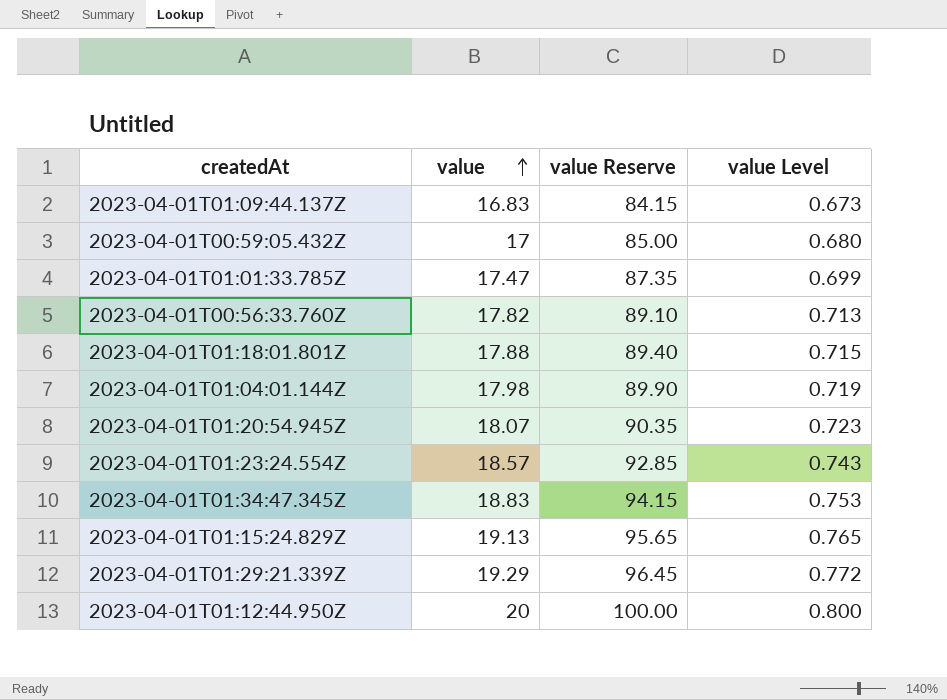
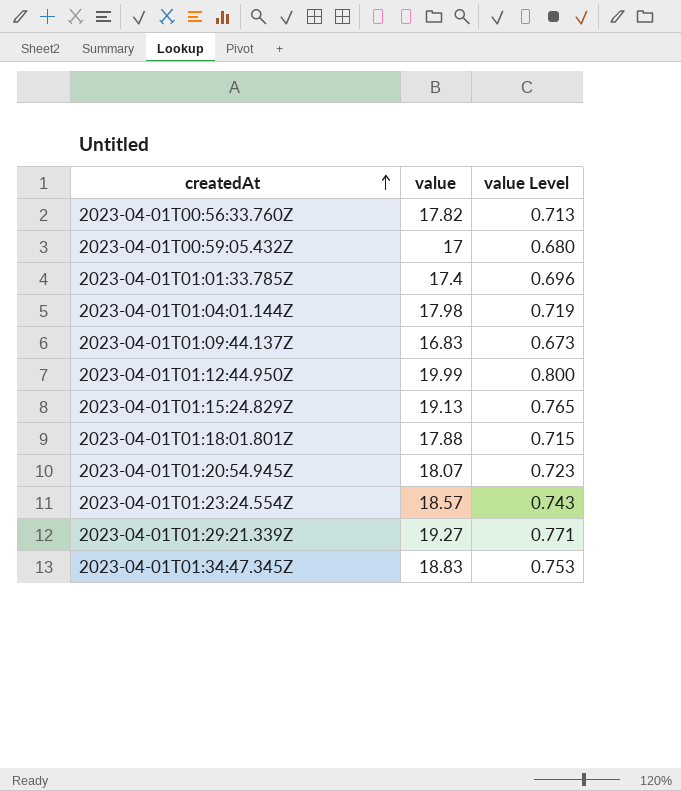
row order: value ascending -> createdAt ascending
column value Reserve | formula: [value] * 5 -> none
2023-04-01T01:01:33.785Z | value: 17.47 -> 17.4
2023-04-01T01:01:33.785Z | value Level: 0.699 -> 0.696
2023-04-01T01:12:44.950Z | value: 20 -> 19.99
2023-04-01T01:29:21.339Z | value: 19.29 -> 19.27
2023-04-01T01:29:21.339Z | value Level: 0.772 -> 0.771

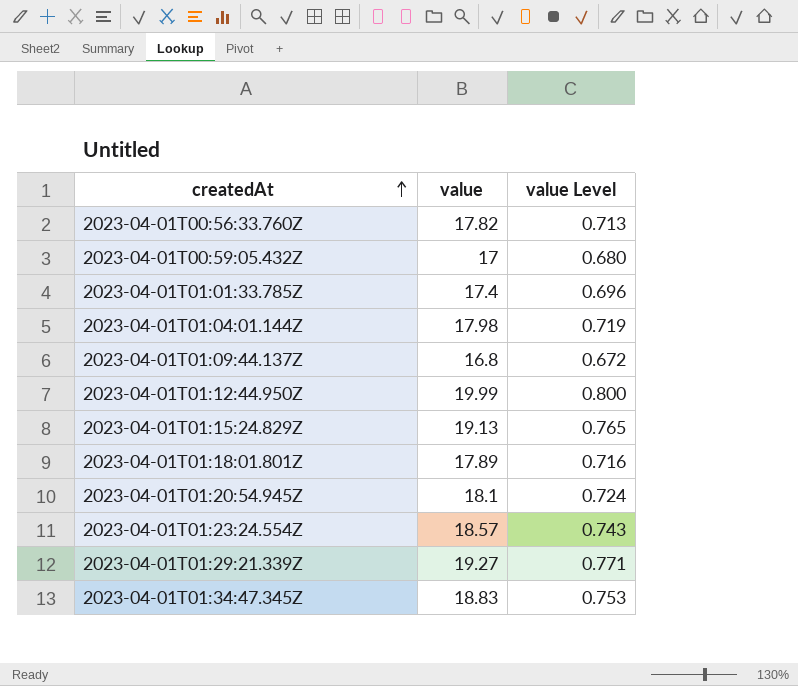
2023-04-01T01:09:44.137Z | value: 16.83 -> 16.8
2023-04-01T01:09:44.137Z | value Level: 0.673 -> 0.672
2023-04-01T01:18:01.801Z | value: 17.88 -> 17.89
2023-04-01T01:18:01.801Z | value Level: 0.715 -> 0.716
2023-04-01T01:20:54.945Z | value: 18.07 -> 18.1
2023-04-01T01:20:54.945Z | value Level: 0.723 -> 0.724

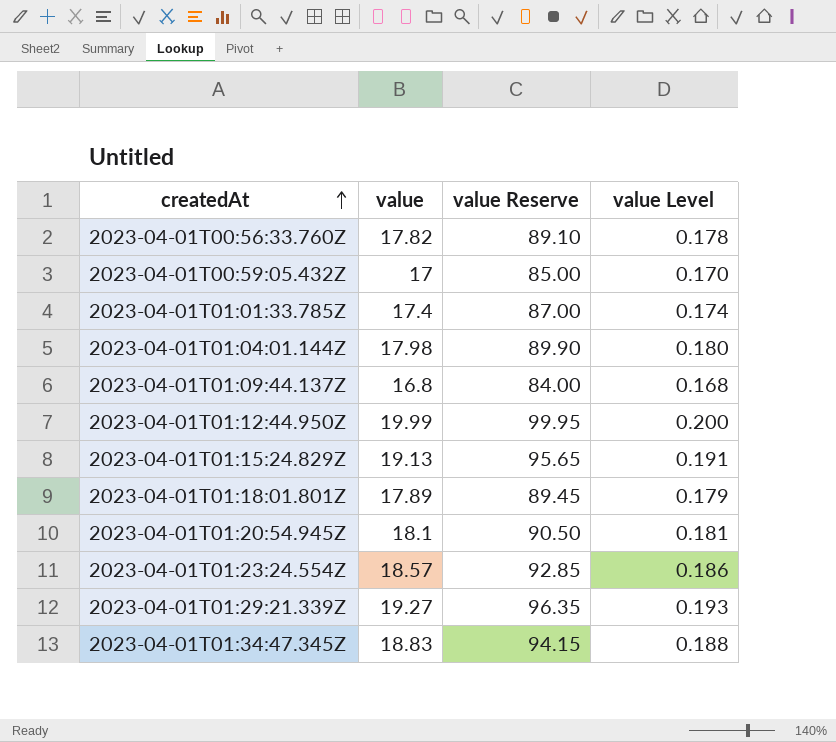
column value Reserve | formula: none -> [value] * 5
column value Level | formula: [value] * 0.04 -> [value] * 0.01

